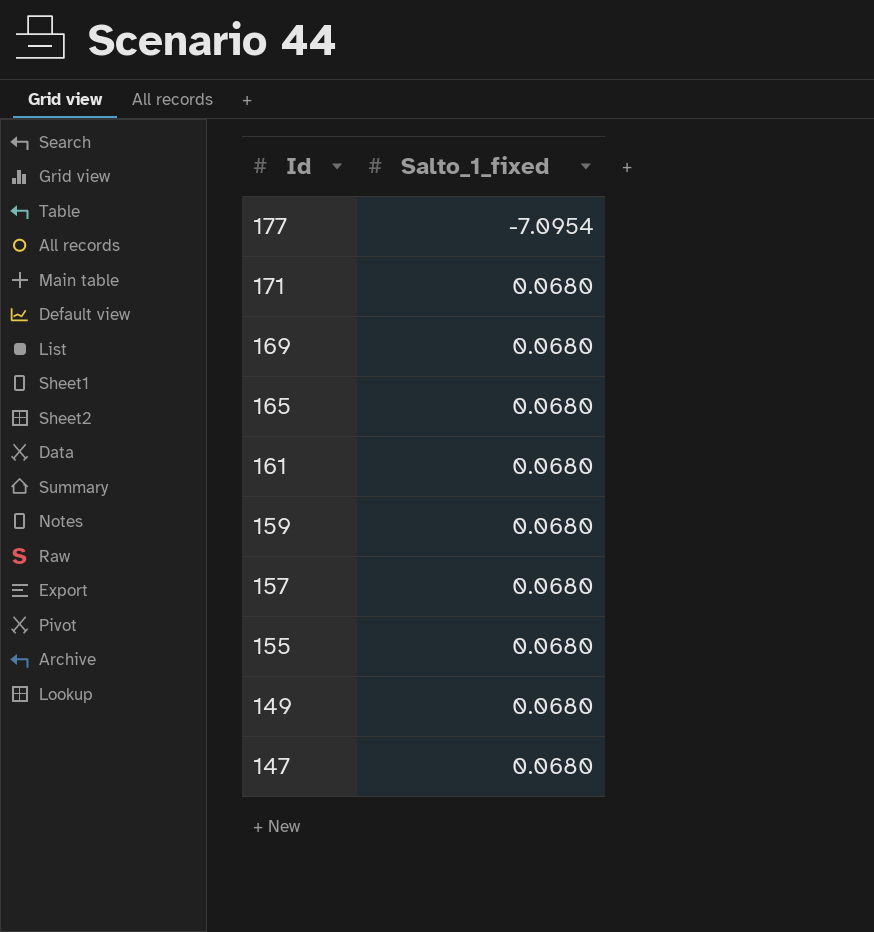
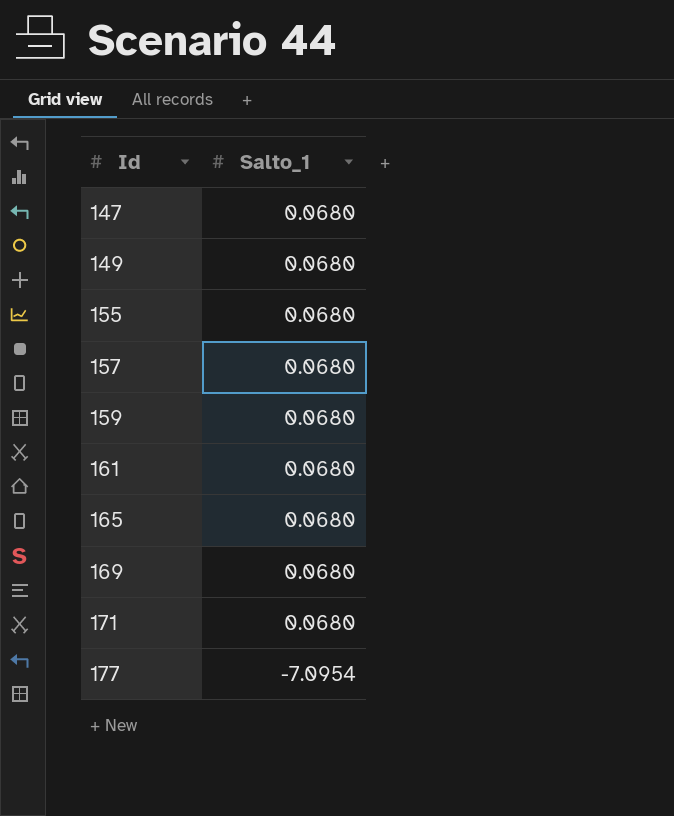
row order: Id descending -> Id ascending
column name: Salto_1_fixed -> Salto_1

